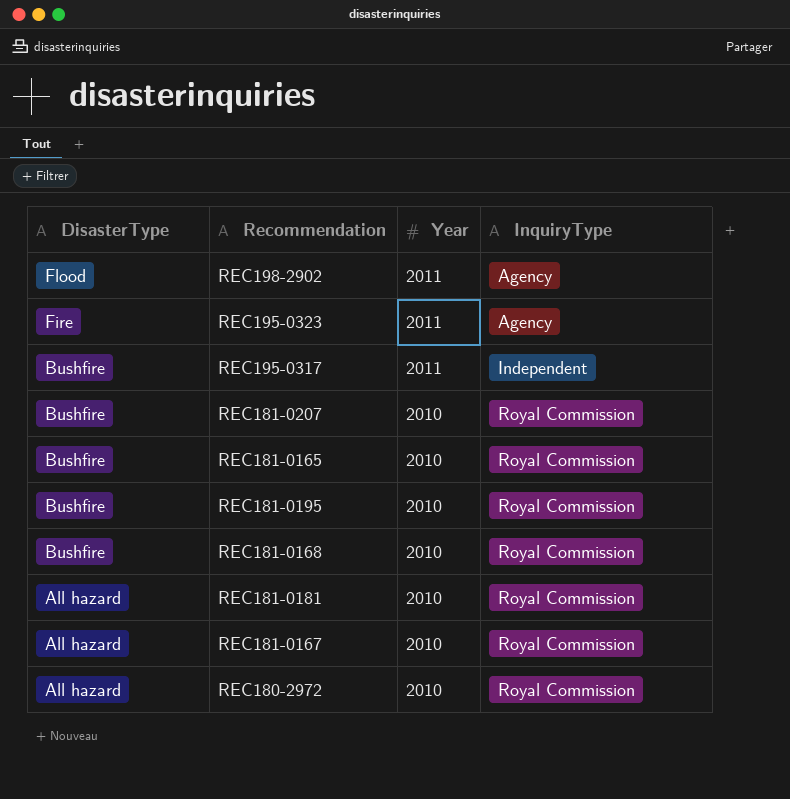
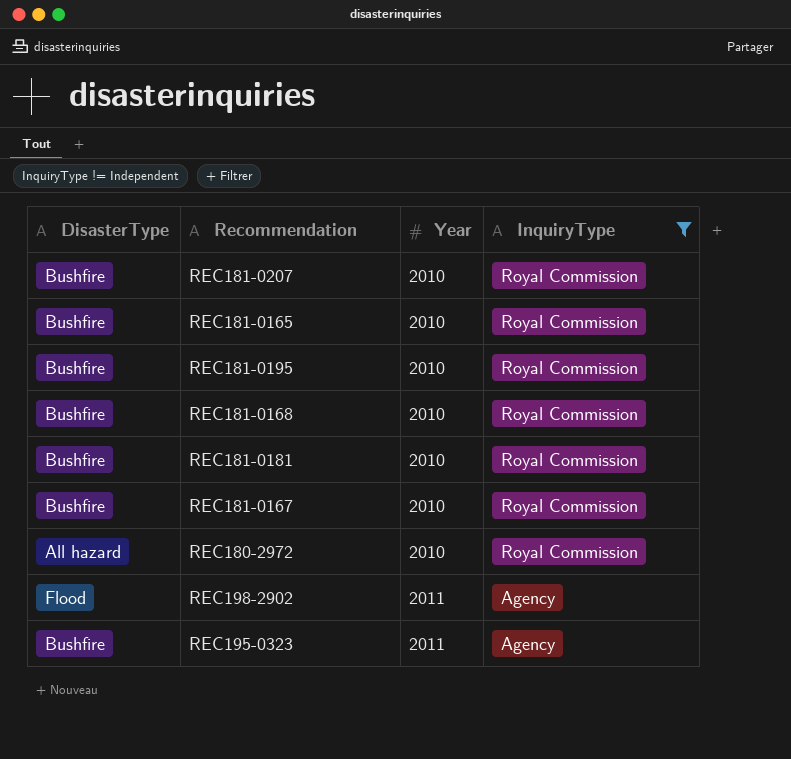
filter: none -> InquiryType != Independent
row order: DisasterType descending -> Year ascending
REC181-0181 | DisasterType: All hazard -> Bushfire
REC181-0167 | DisasterType: All hazard -> Bushfire
REC195-0323 | DisasterType: Fire -> Bushfire

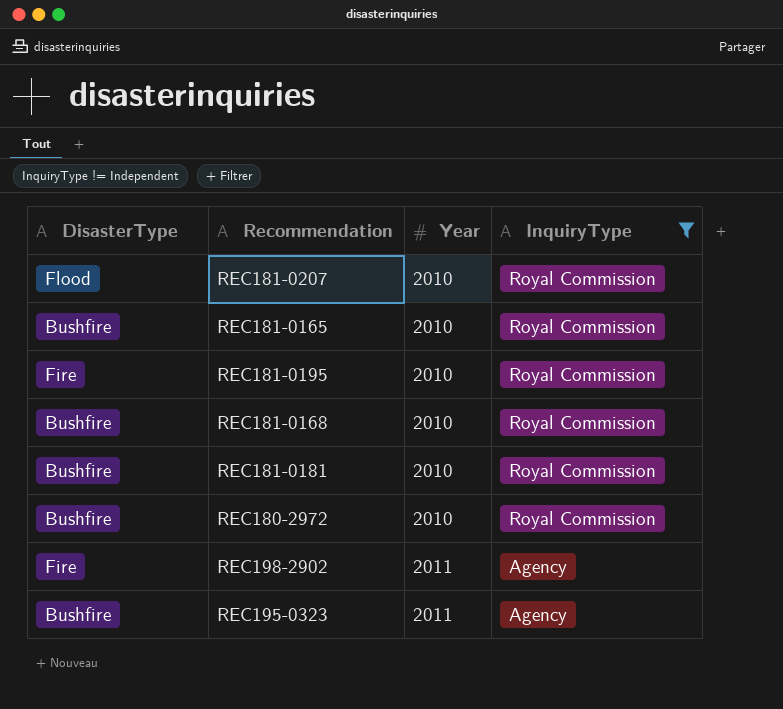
row REC181-0167: Bushfire | 2010 | Royal Commission -> none
REC181-0207 | DisasterType: Bushfire -> Flood
REC181-0195 | DisasterType: Bushfire -> Fire
REC180-2972 | DisasterType: All hazard -> Bushfire
REC198-2902 | DisasterType: Flood -> Fire

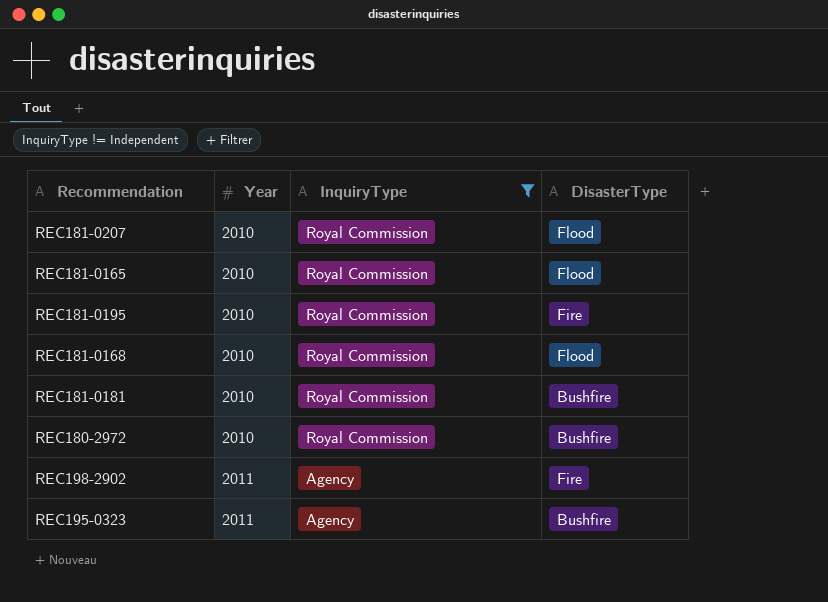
column DisasterType | position: 1 -> 4
REC181-0165 | DisasterType: Bushfire -> Flood
REC181-0168 | DisasterType: Bushfire -> Flood

